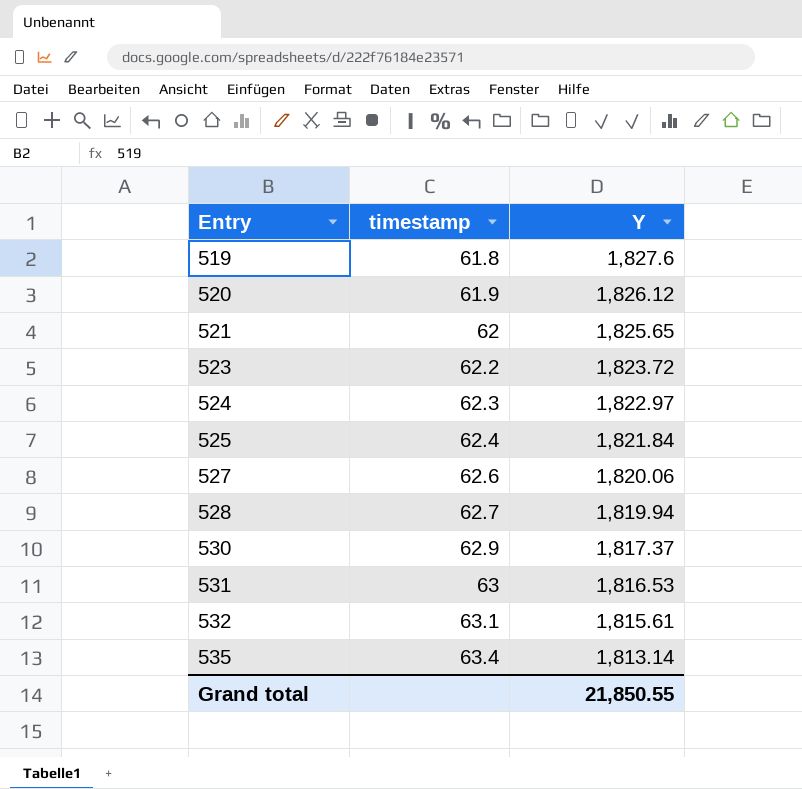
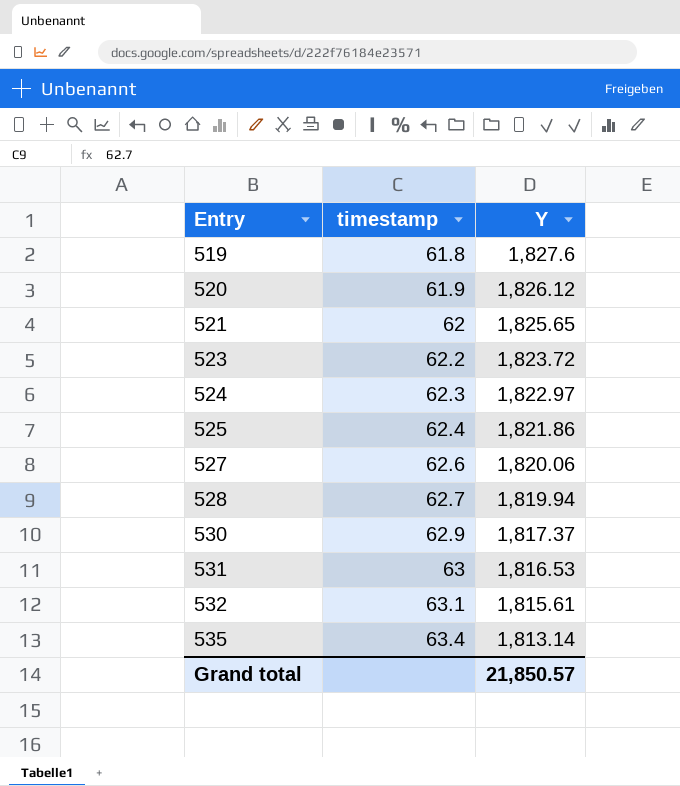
525 | Y: 1,821.84 -> 1,821.86
Grand total | Y: 21,850.55 -> 21,850.57

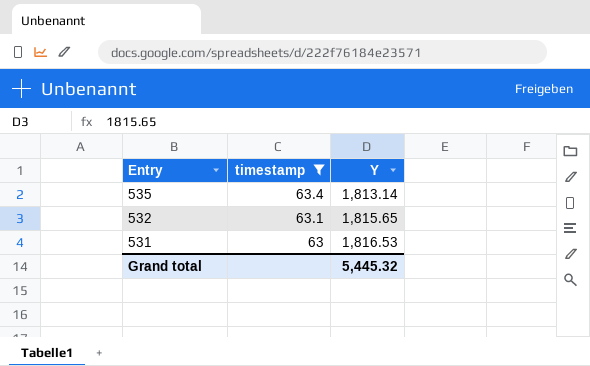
filter: none -> timestamp >= 63
row order: Entry ascending -> Entry descending
532 | Y: 1,815.61 -> 1,815.65
Grand total | Y: 21,850.57 -> 5,445.32

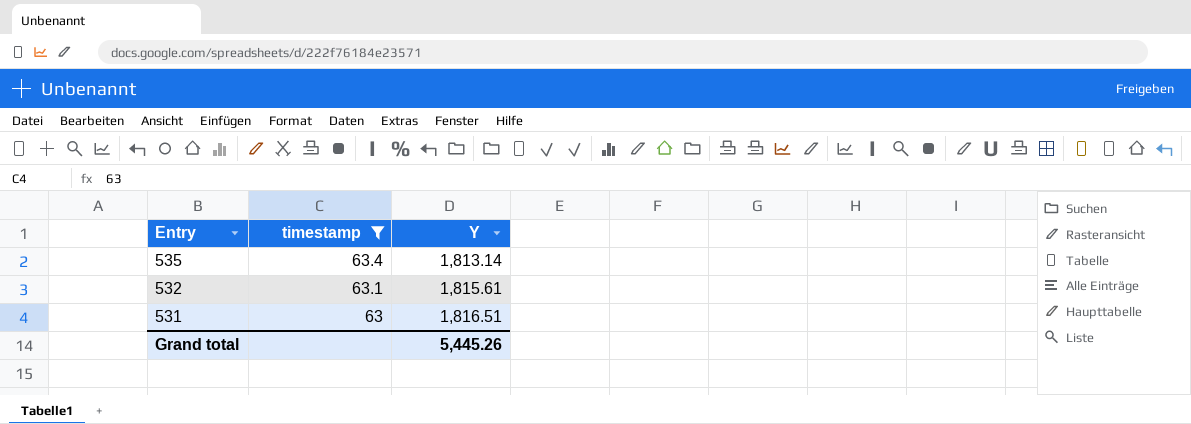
532 | Y: 1,815.65 -> 1,815.61
531 | Y: 1,816.53 -> 1,816.51
Grand total | Y: 5,445.32 -> 5,445.26

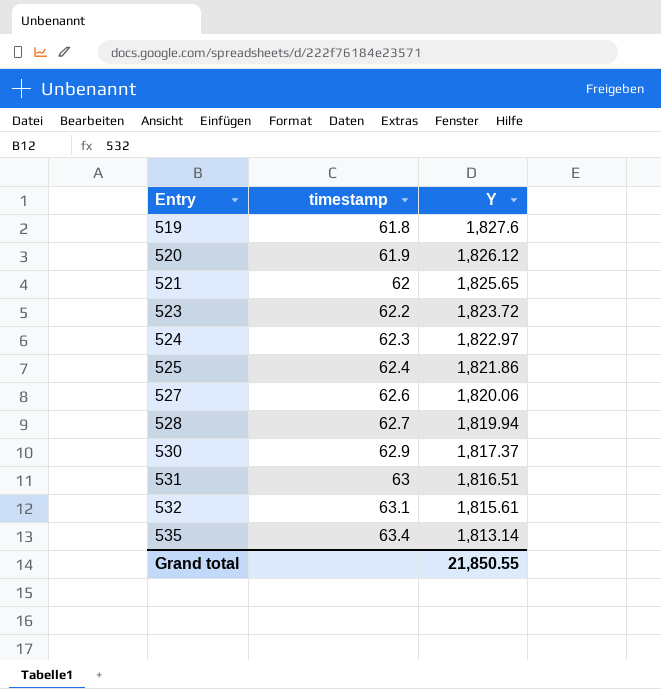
filter: timestamp >= 63 -> none
row order: Entry descending -> Entry ascending
Grand total | Y: 5,445.26 -> 21,850.55

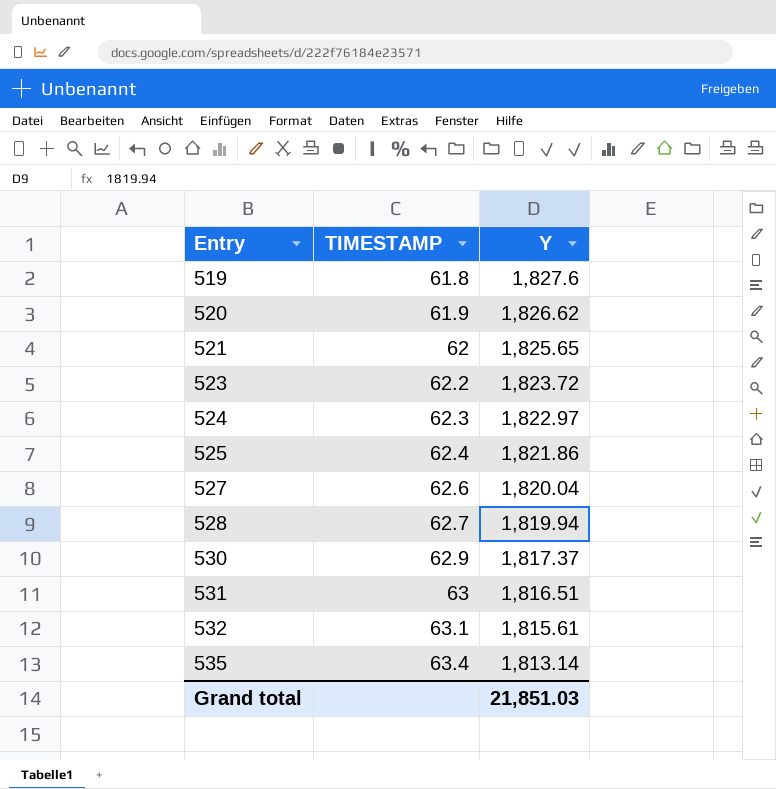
column name: timestamp -> TIMESTAMP
520 | Y: 1,826.12 -> 1,826.62
527 | Y: 1,820.06 -> 1,820.04
Grand total | Y: 21,850.55 -> 21,851.03

